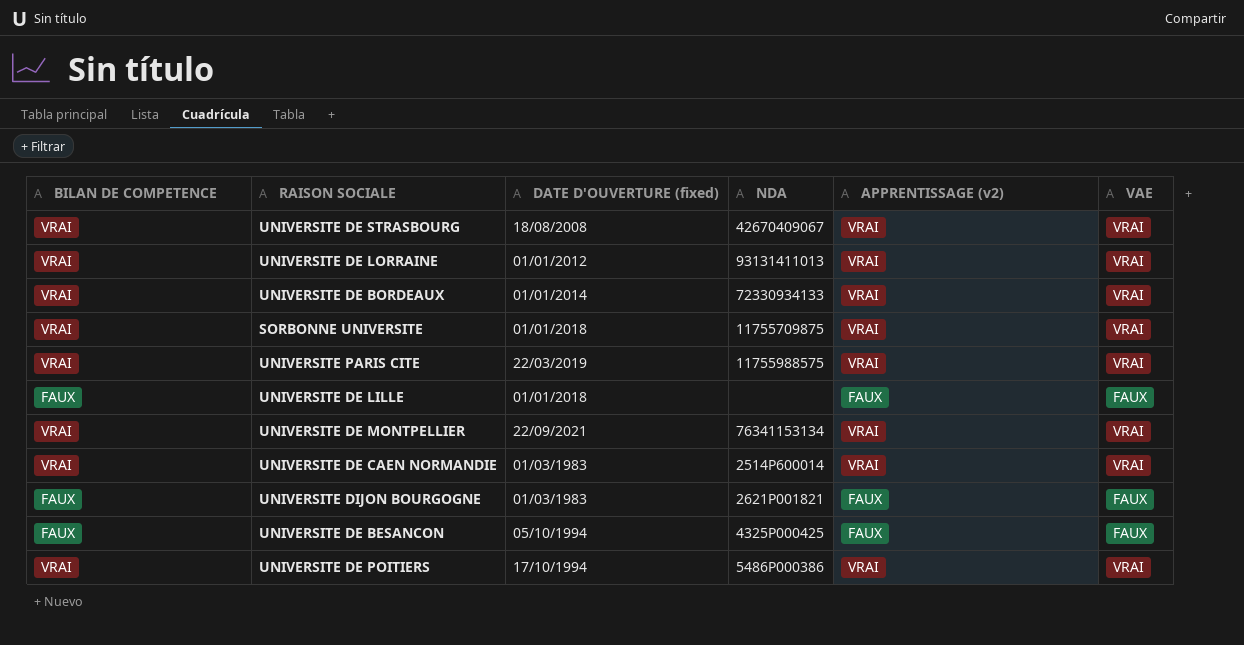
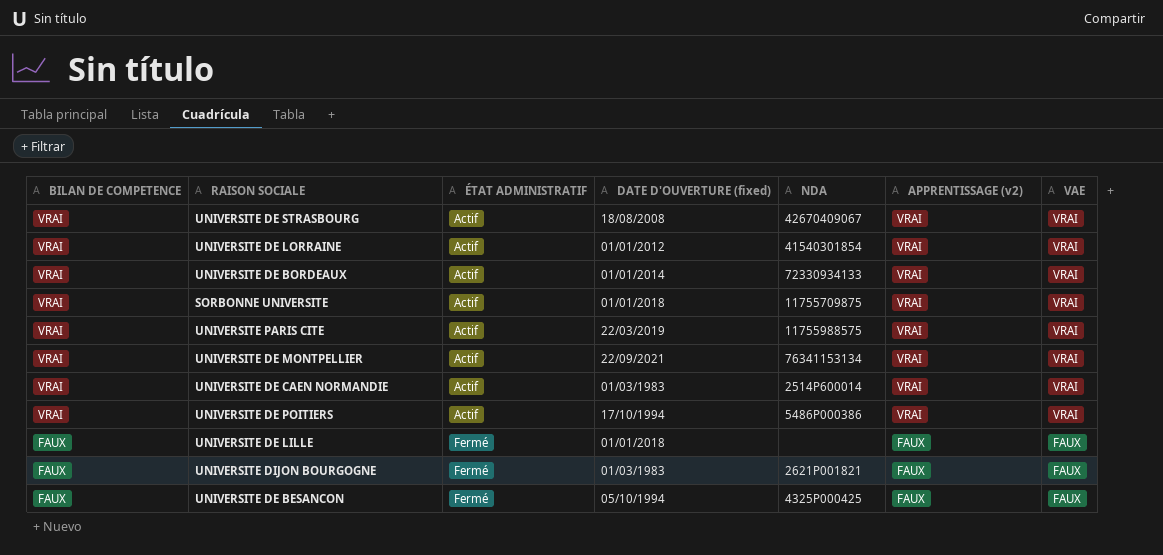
row order: none -> BILAN DE COMPETENCE descending
column ÉTAT ADMINISTRATIF | position: none -> 3
UNIVERSITE DE LORRAINE | NDA: 93131411013 -> 41540301854

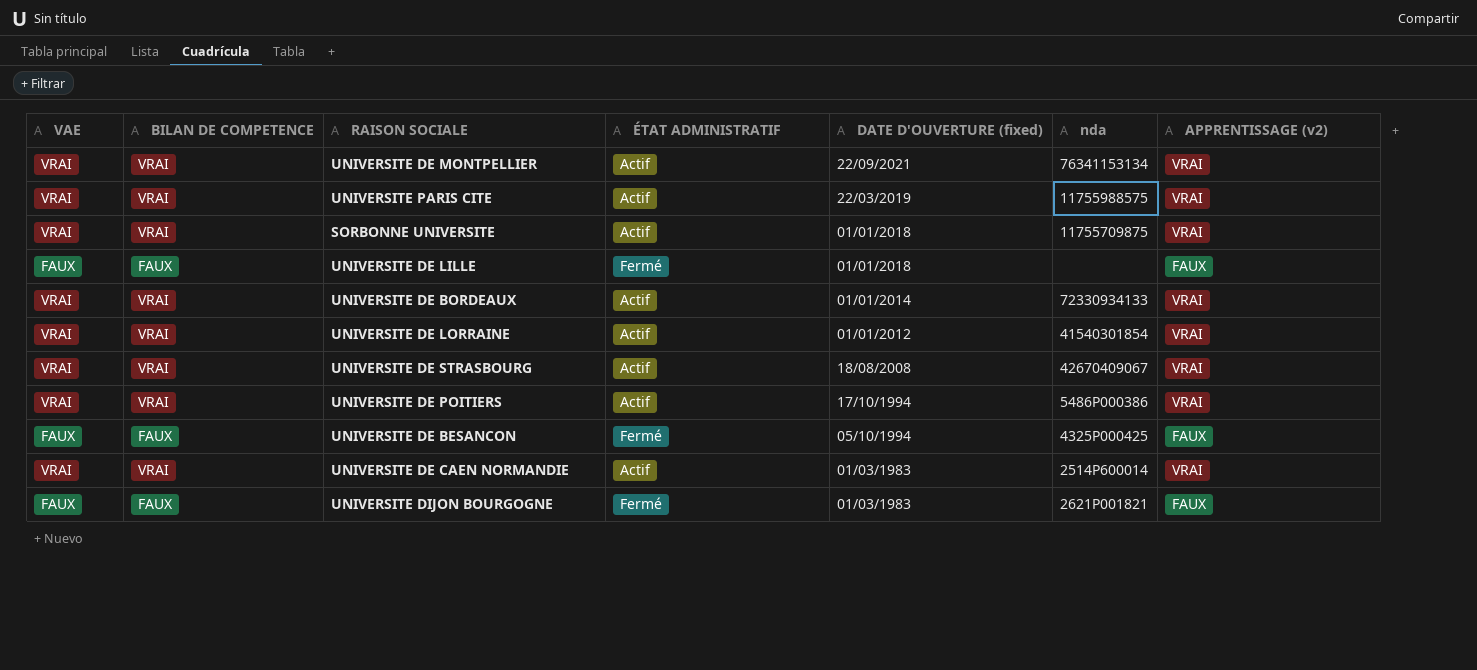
row order: BILAN DE COMPETENCE descending -> DATE D'OUVERTURE (fixed) descending
column VAE | position: 7 -> 1
column name: NDA -> nda

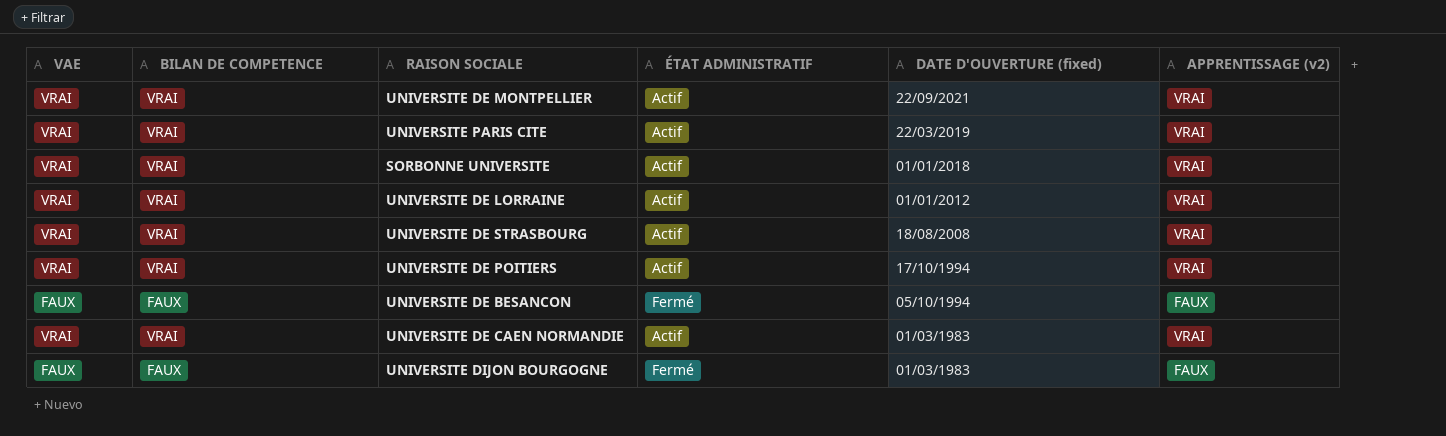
column nda | position: 6 -> none
row UNIVERSITE DE LILLE: FAUX | FAUX | Fermé | 01/01/2018 | none | FAUX -> none
row UNIVERSITE DE BORDEAUX: VRAI | VRAI | Actif | 01/01/2014 | 72330934133 | VRAI -> none

